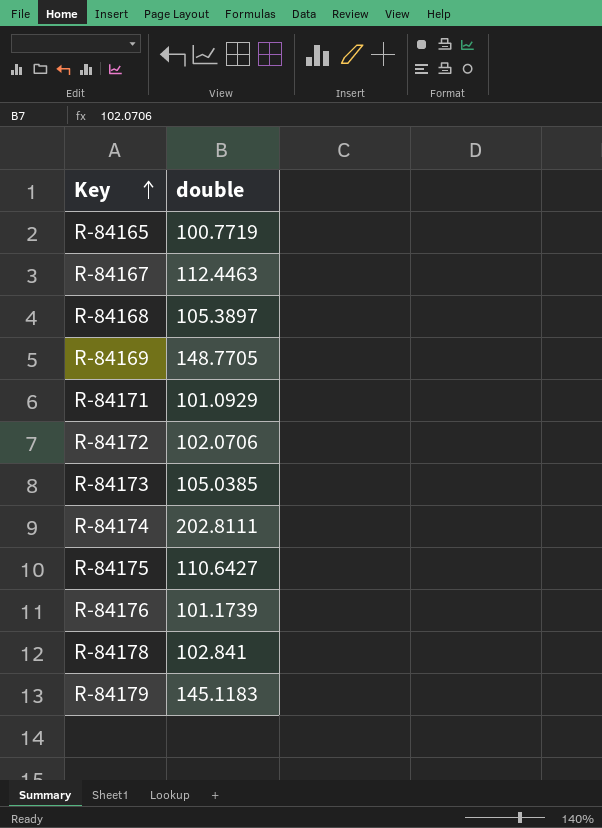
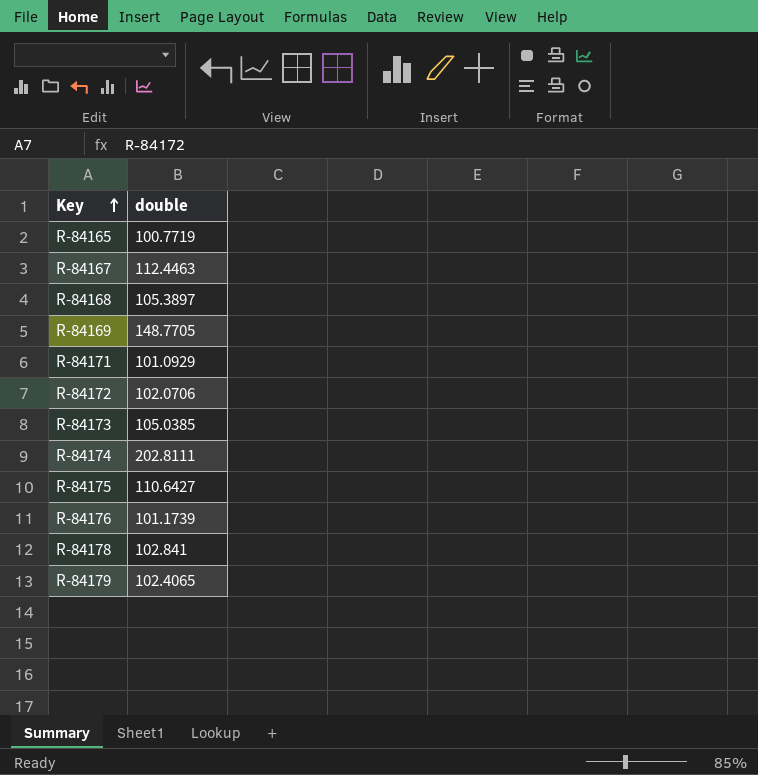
R-84179 | double: 145.1183 -> 102.4065

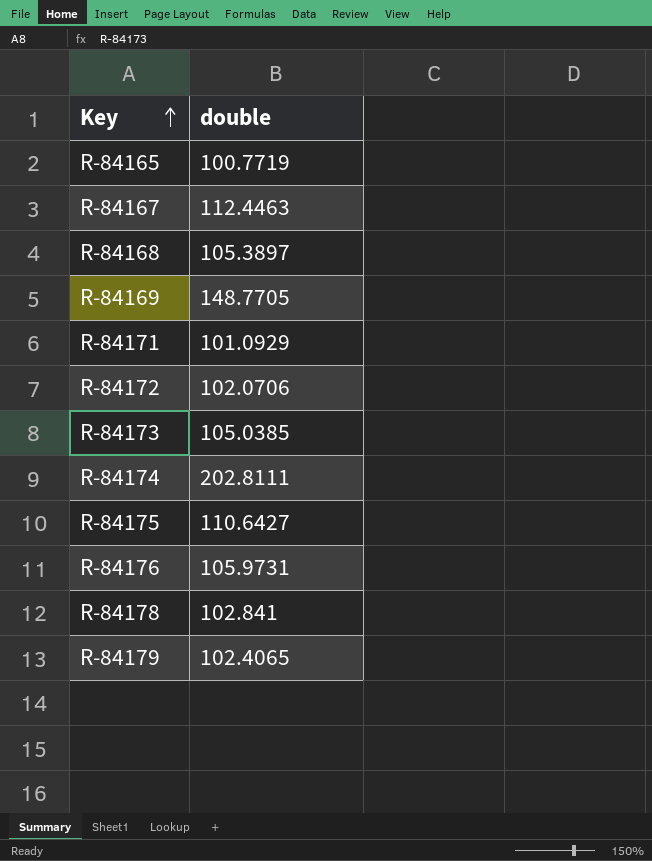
R-84176 | double: 101.1739 -> 105.9731

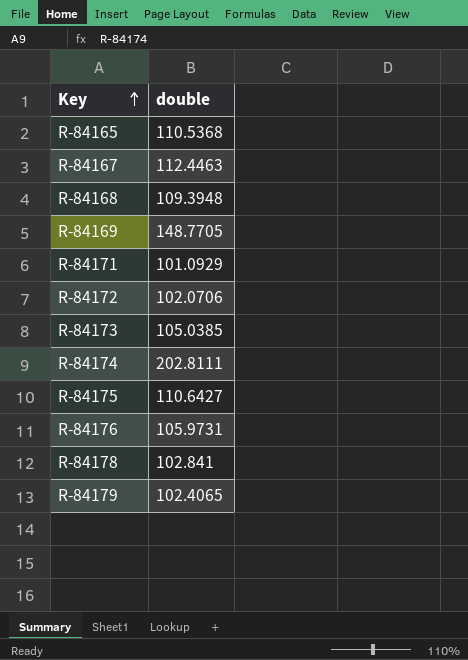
R-84165 | double: 100.7719 -> 110.5368
R-84168 | double: 105.3897 -> 109.3948

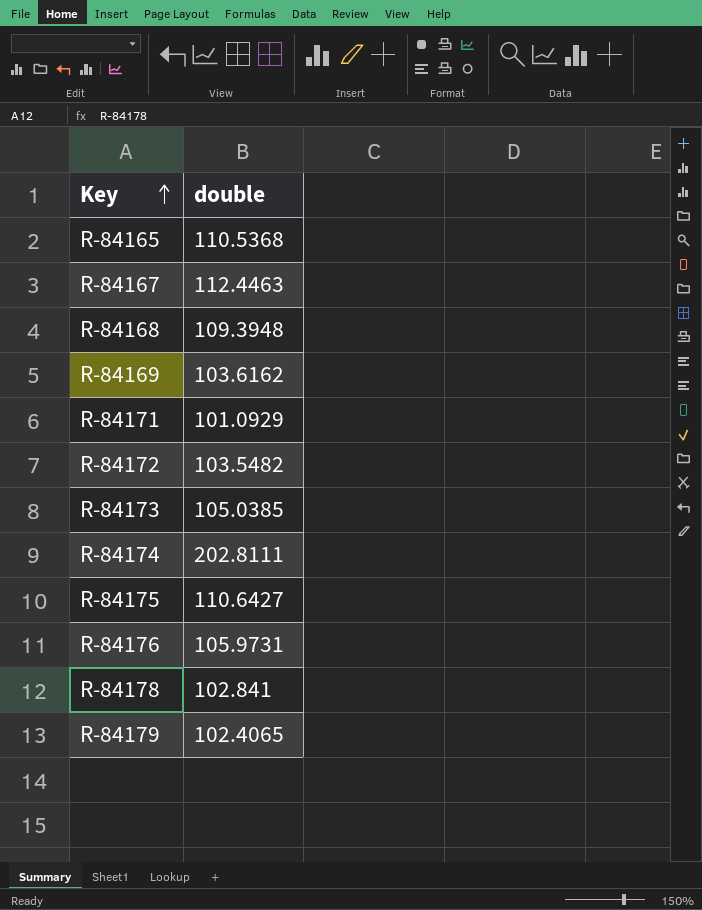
R-84169 | double: 148.7705 -> 103.6162
R-84172 | double: 102.0706 -> 103.5482

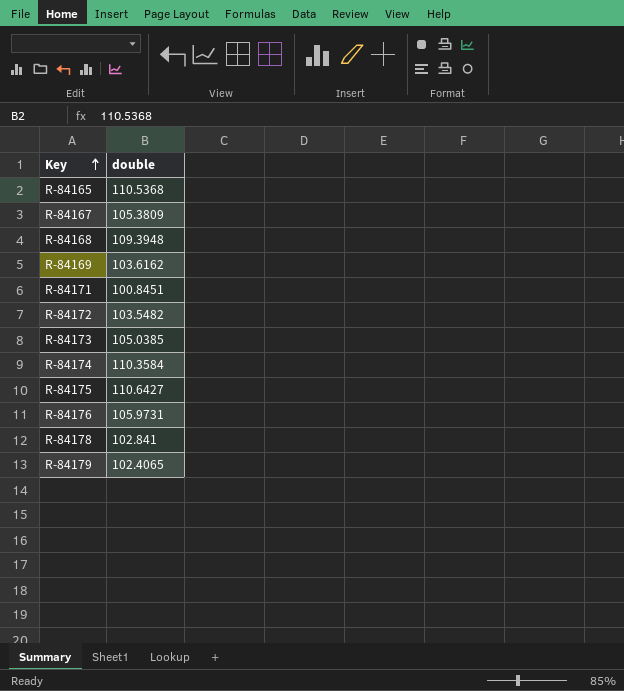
R-84167 | double: 112.4463 -> 105.3809
R-84171 | double: 101.0929 -> 100.8451
R-84174 | double: 202.8111 -> 110.3584

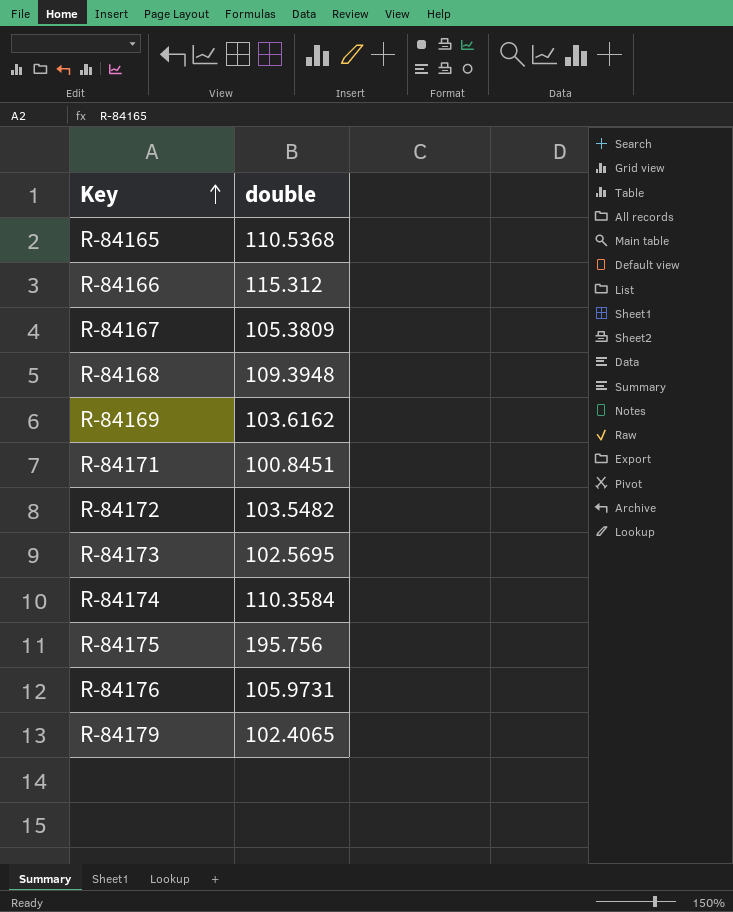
row R-84178: 102.841 -> none
row R-84166: none -> 115.312
R-84173 | double: 105.0385 -> 102.5695
R-84175 | double: 110.6427 -> 195.756

